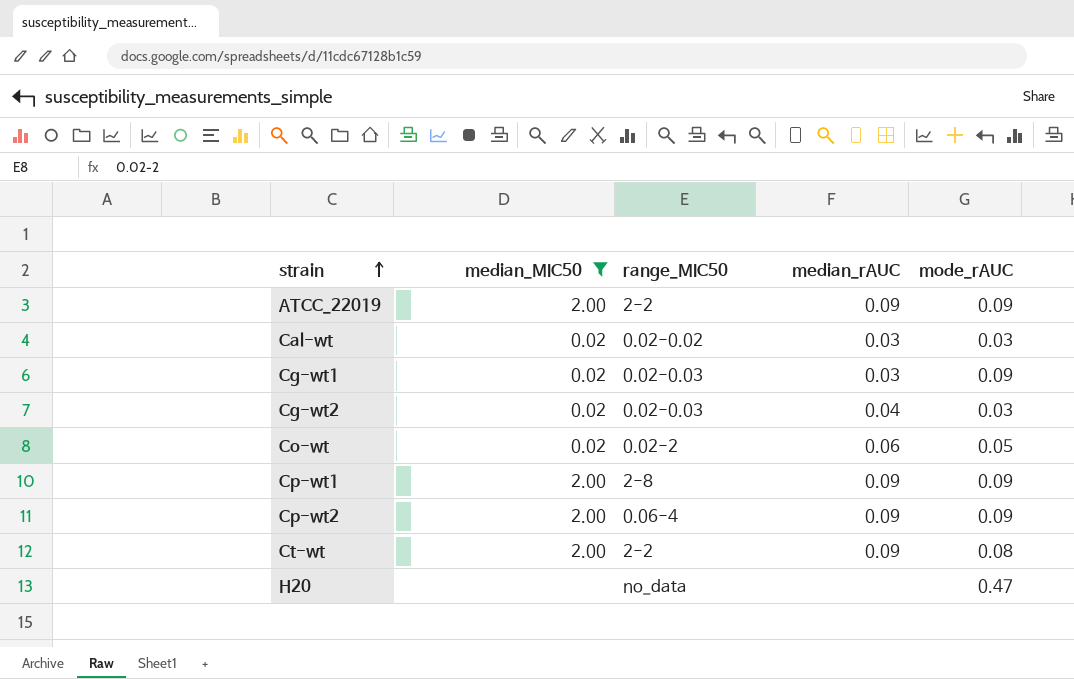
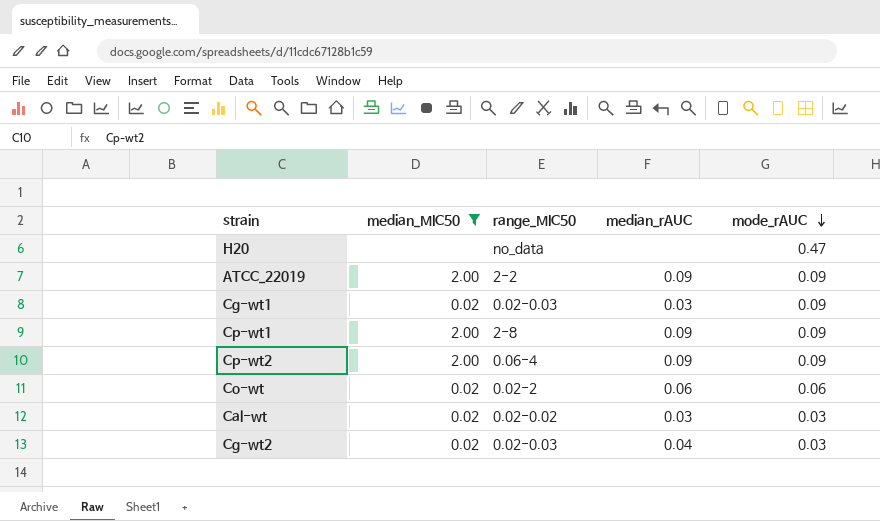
row order: strain ascending -> mode_rAUC descending
row Ct-wt: 2.00 | 2-2 | 0.09 | 0.08 -> none
Co-wt | mode_rAUC: 0.05 -> 0.06

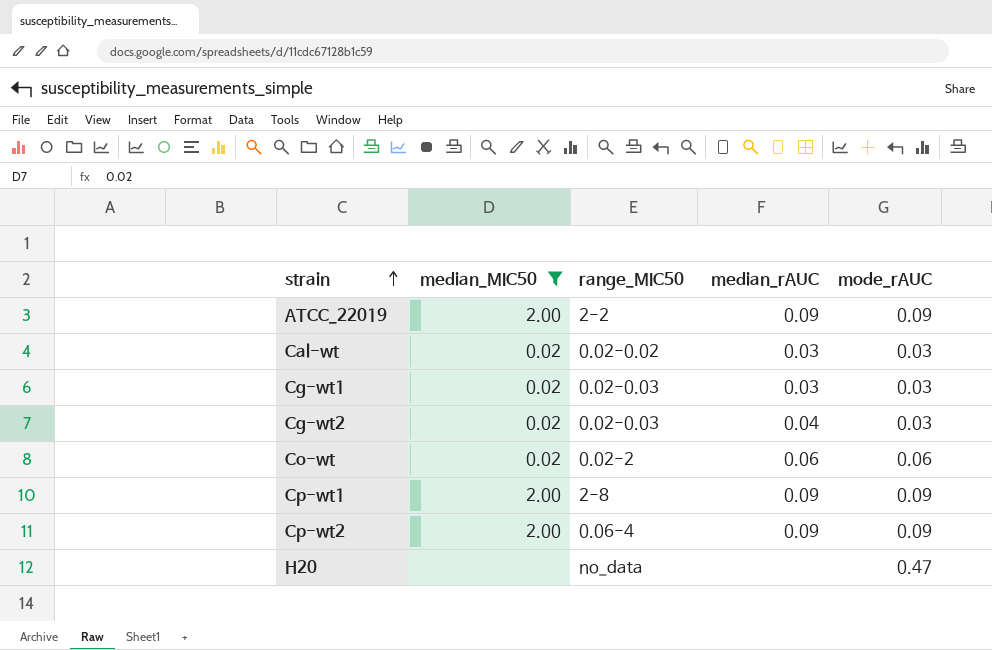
row order: mode_rAUC descending -> strain ascending
Cg-wt1 | mode_rAUC: 0.09 -> 0.03

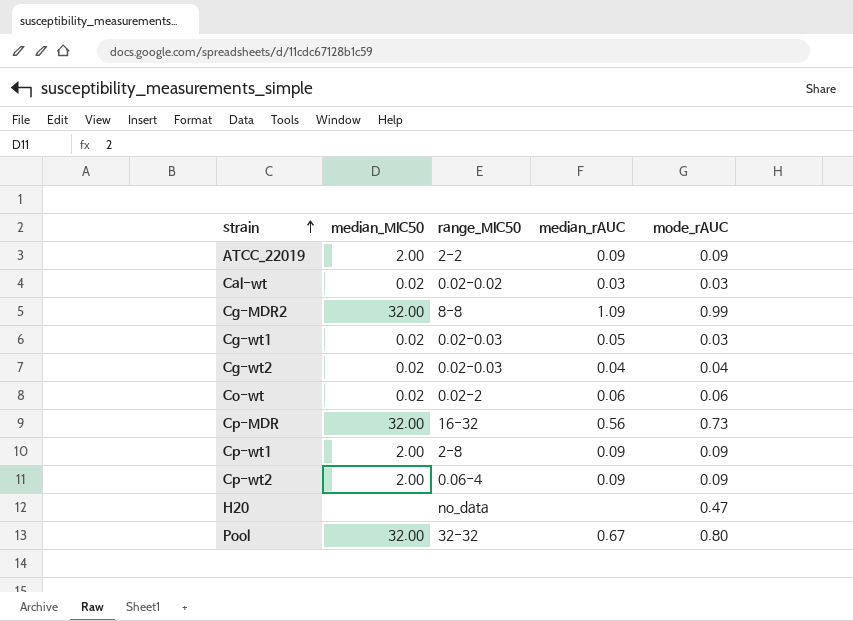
filter: median_MIC50 != 32.00 -> none
Cg-wt1 | median_rAUC: 0.03 -> 0.05
Cg-wt2 | mode_rAUC: 0.03 -> 0.04

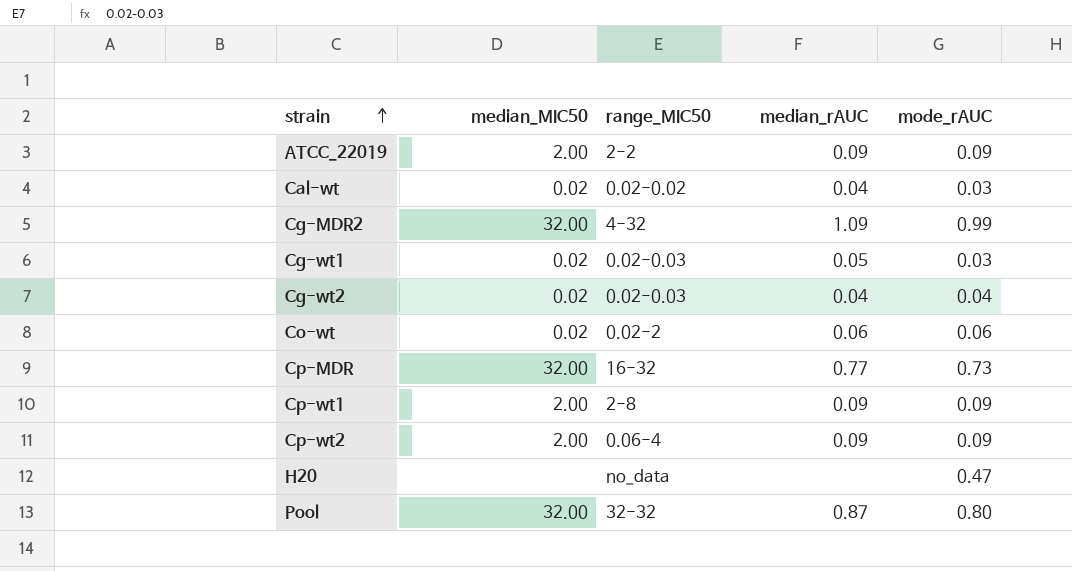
Cal-wt | median_rAUC: 0.03 -> 0.04
Cg-MDR2 | range_MIC50: 8-8 -> 4-32
Cp-MDR | median_rAUC: 0.56 -> 0.77
Pool | median_rAUC: 0.67 -> 0.87

